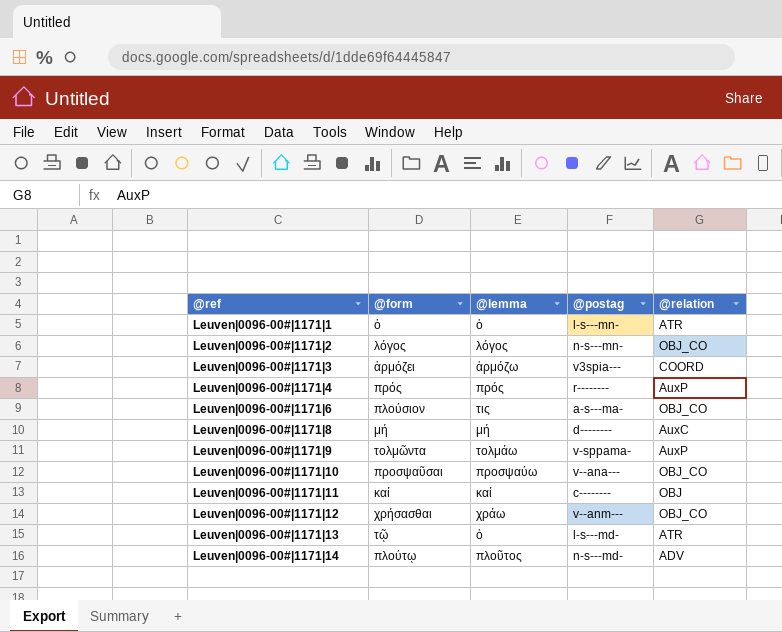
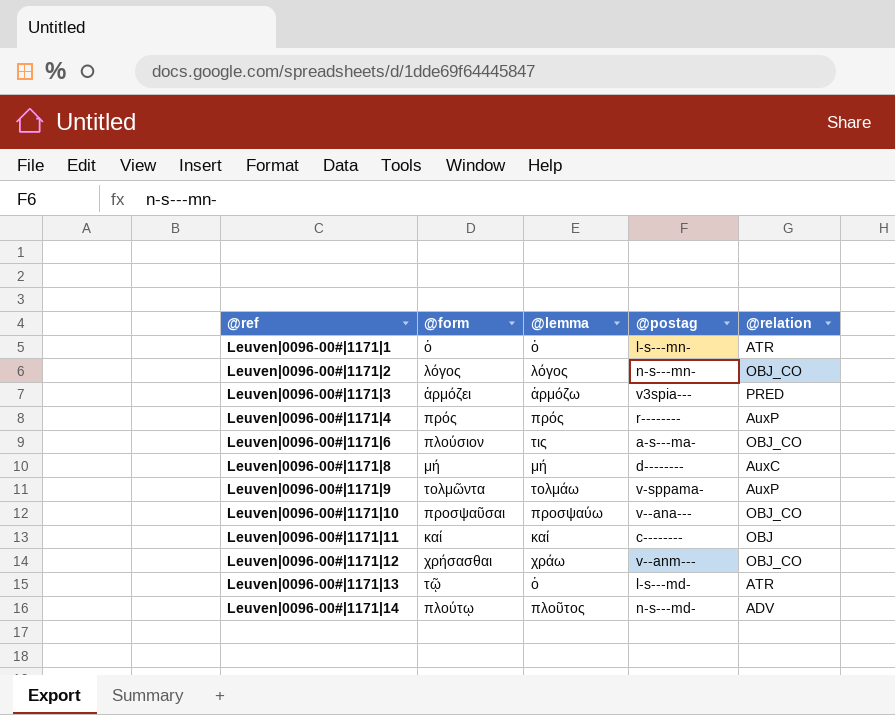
Leuven|0096-00#|1171|3 | @relation: COORD -> PRED

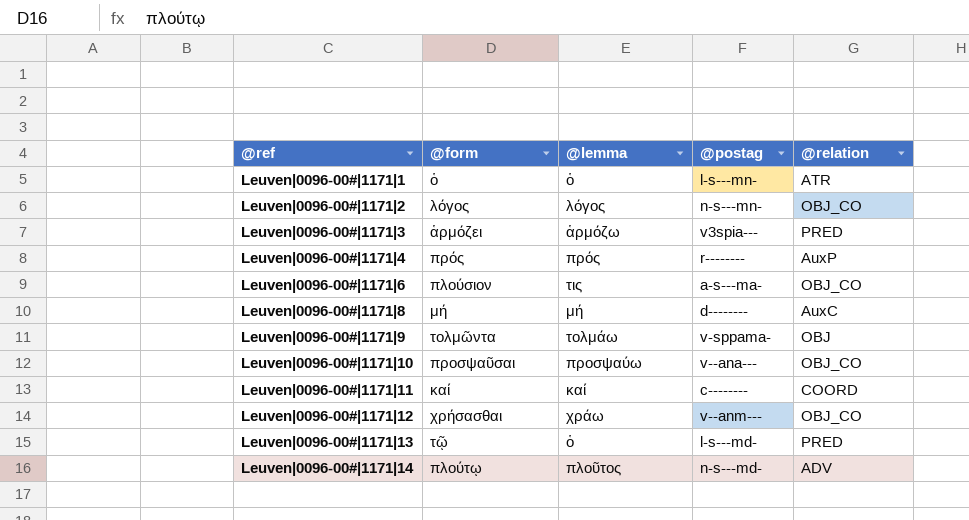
Leuven|0096-00#|1171|9 | @relation: AuxP -> OBJ
Leuven|0096-00#|1171|11 | @relation: OBJ -> COORD
Leuven|0096-00#|1171|13 | @relation: ATR -> PRED

